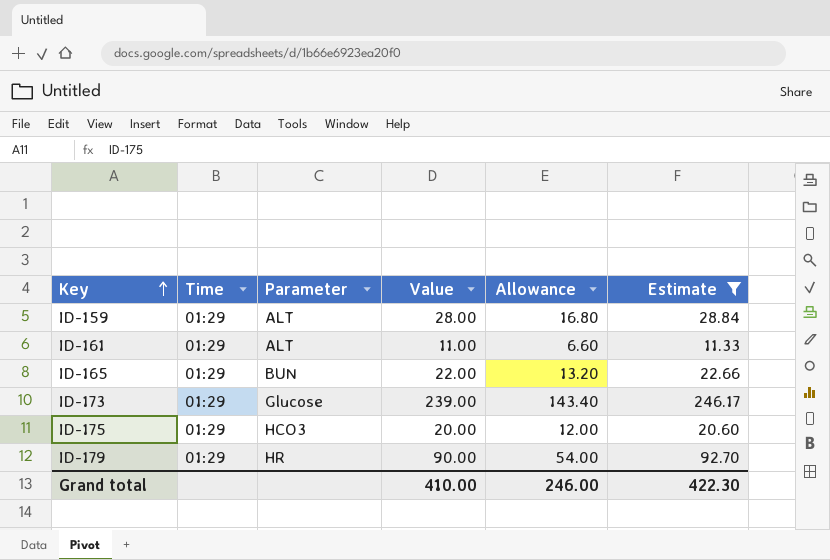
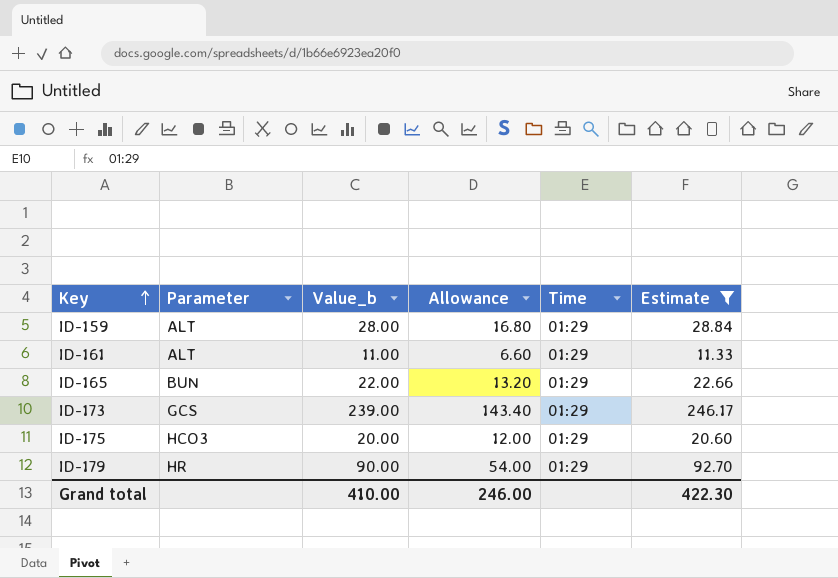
column name: Value -> Value_b
column Time | position: 2 -> 5
ID-173 | Parameter: Glucose -> GCS

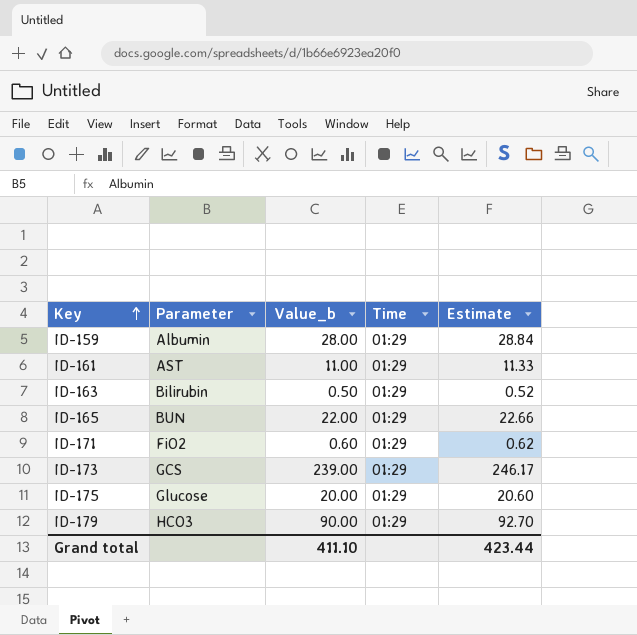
filter: Estimate >= 11.33 -> none
column Allowance | formula: [Value_b] * 0.6 -> none
ID-159 | Parameter: ALT -> Albumin
ID-161 | Parameter: ALT -> AST
ID-175 | Parameter: HCO3 -> Glucose
ID-179 | Parameter: HR -> HCO3
Grand total | Value_b: 410.00 -> 411.10
Grand total | Estimate: 422.30 -> 423.44

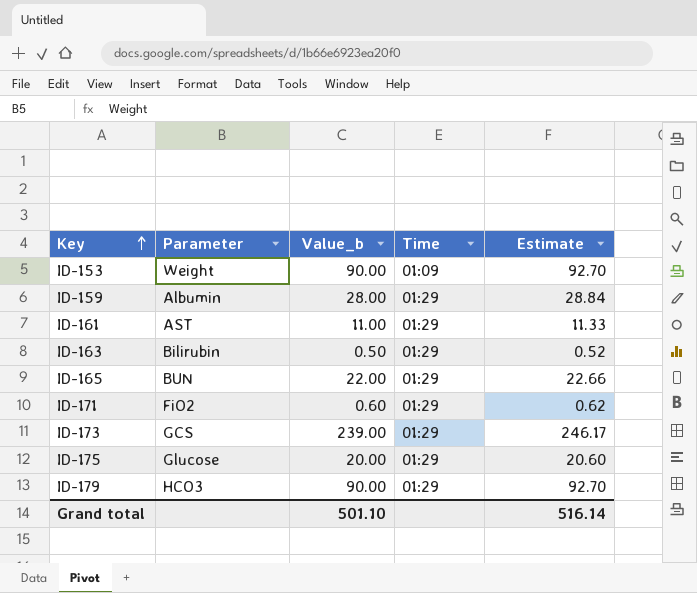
row ID-153: none -> Weight | 90.00 | 01:09 | 92.70
Grand total | Value_b: 411.10 -> 501.10
Grand total | Estimate: 423.44 -> 516.14

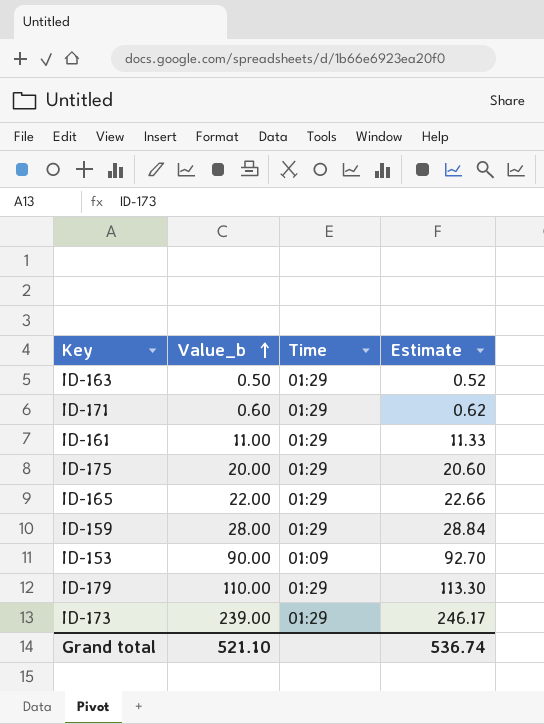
row order: Key ascending -> Value_b ascending
column Parameter | position: 2 -> none
ID-179 | Value_b: 90.00 -> 110.00
ID-179 | Estimate: 92.70 -> 113.30
Grand total | Value_b: 501.10 -> 521.10
Grand total | Estimate: 516.14 -> 536.74

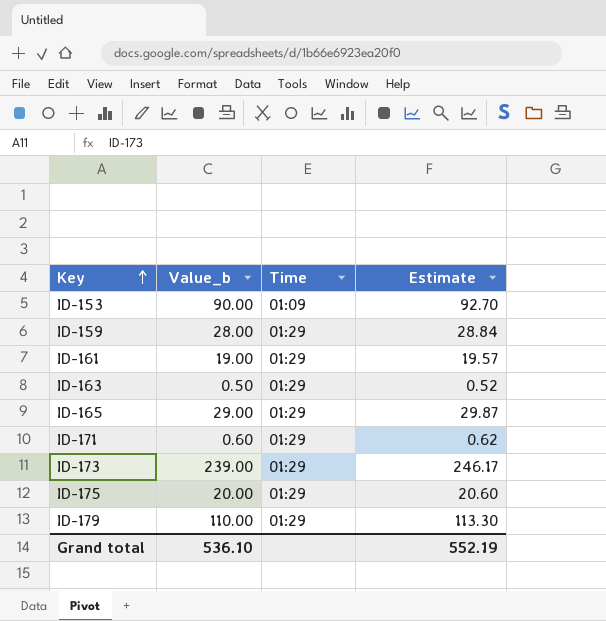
row order: Value_b ascending -> Key ascending
ID-161 | Value_b: 11.00 -> 19.00
ID-161 | Estimate: 11.33 -> 19.57
ID-165 | Value_b: 22.00 -> 29.00
ID-165 | Estimate: 22.66 -> 29.87
Grand total | Value_b: 521.10 -> 536.10
Grand total | Estimate: 536.74 -> 552.19

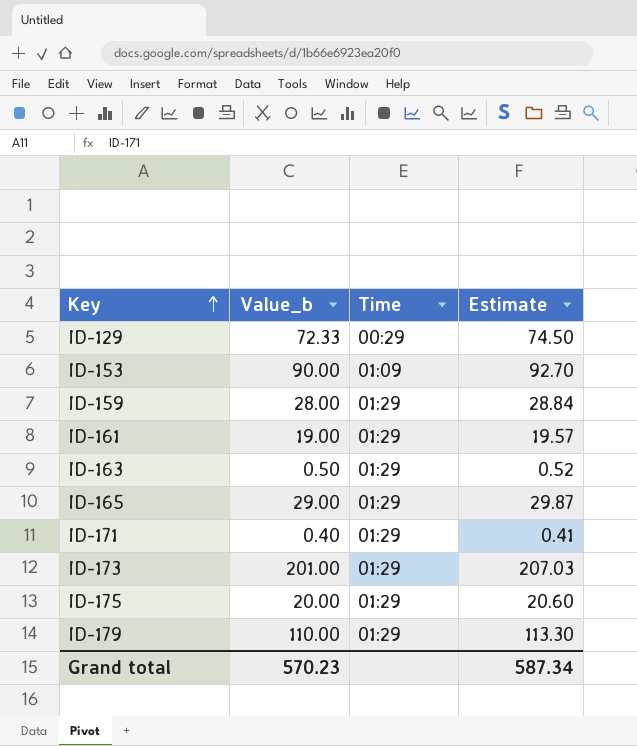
row ID-129: none -> 72.33 | 00:29 | 74.50
ID-171 | Value_b: 0.60 -> 0.40
ID-171 | Estimate: 0.62 -> 0.41
ID-173 | Value_b: 239.00 -> 201.00
ID-173 | Estimate: 246.17 -> 207.03
Grand total | Value_b: 536.10 -> 570.23
Grand total | Estimate: 552.19 -> 587.34

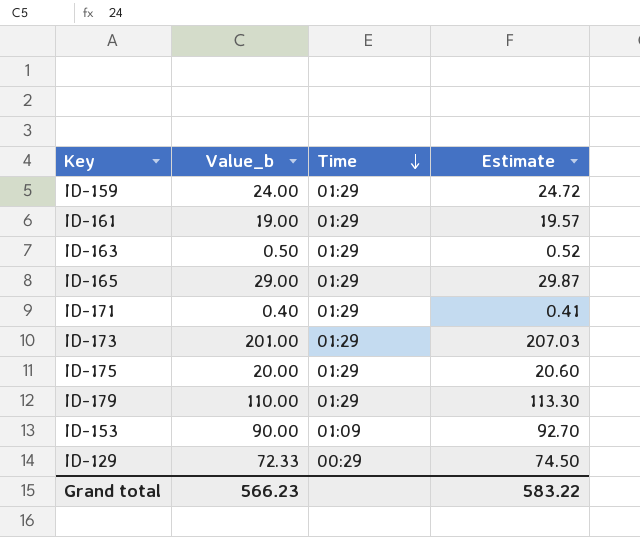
row order: Key ascending -> Time descending
ID-159 | Value_b: 28.00 -> 24.00
ID-159 | Estimate: 28.84 -> 24.72
Grand total | Value_b: 570.23 -> 566.23
Grand total | Estimate: 587.34 -> 583.22

